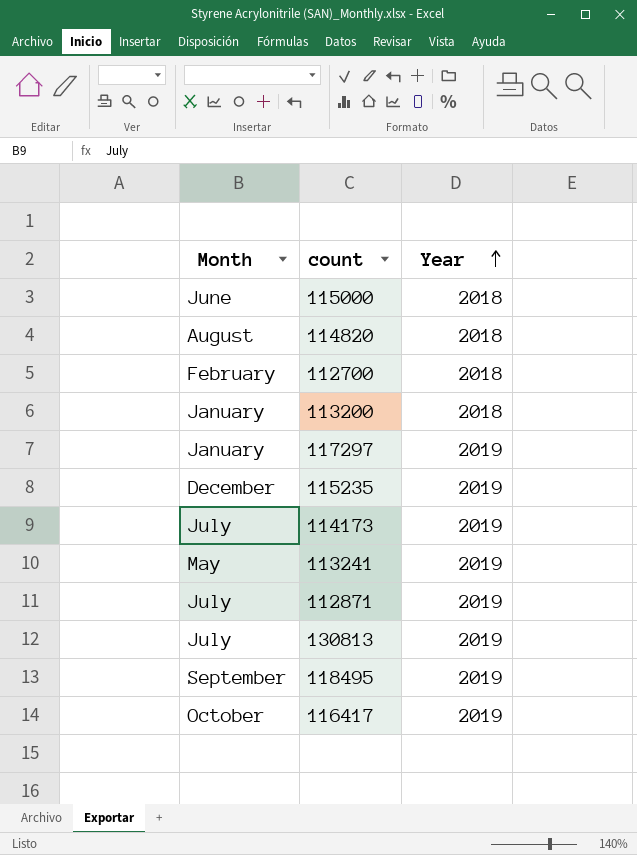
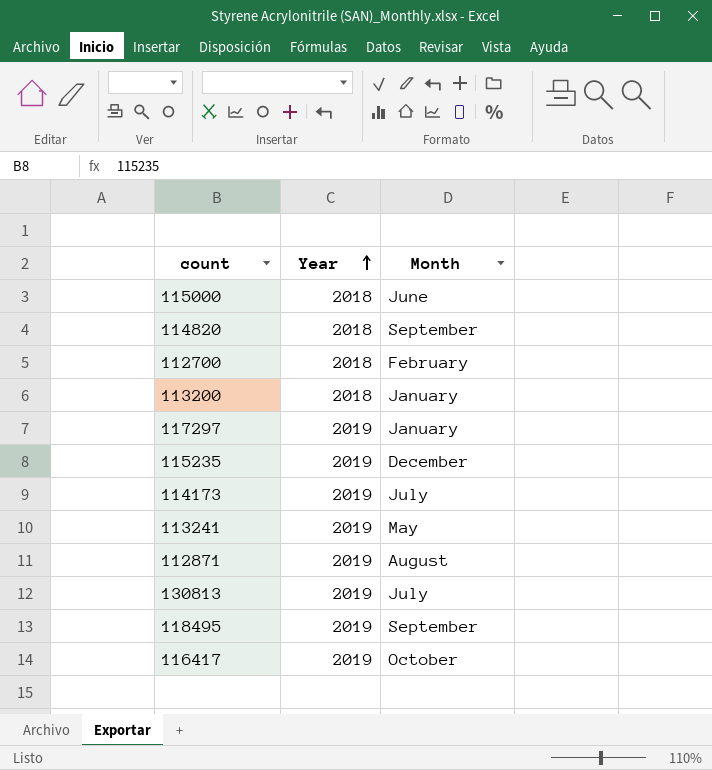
column Month | position: 1 -> 3
114820 | Month: August -> September
112871 | Month: July -> August

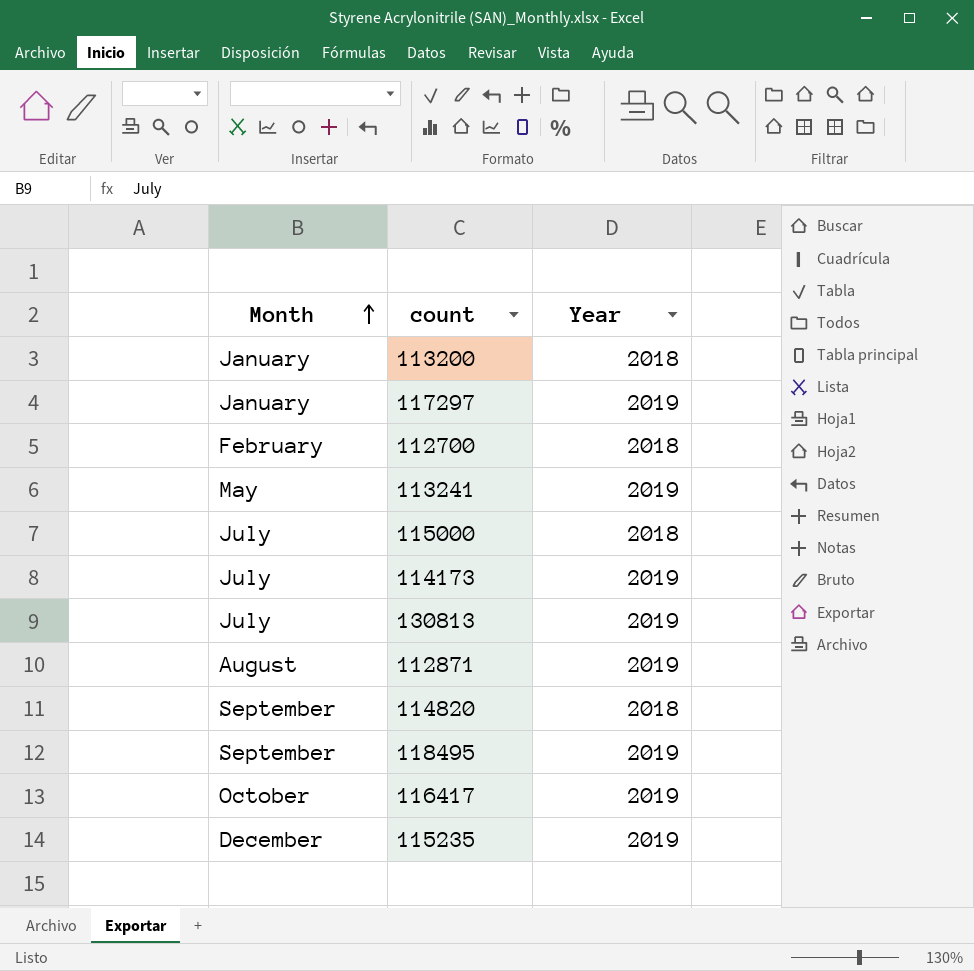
row order: Year ascending -> Month ascending
column Month | position: 3 -> 1
115000 | Month: June -> July

